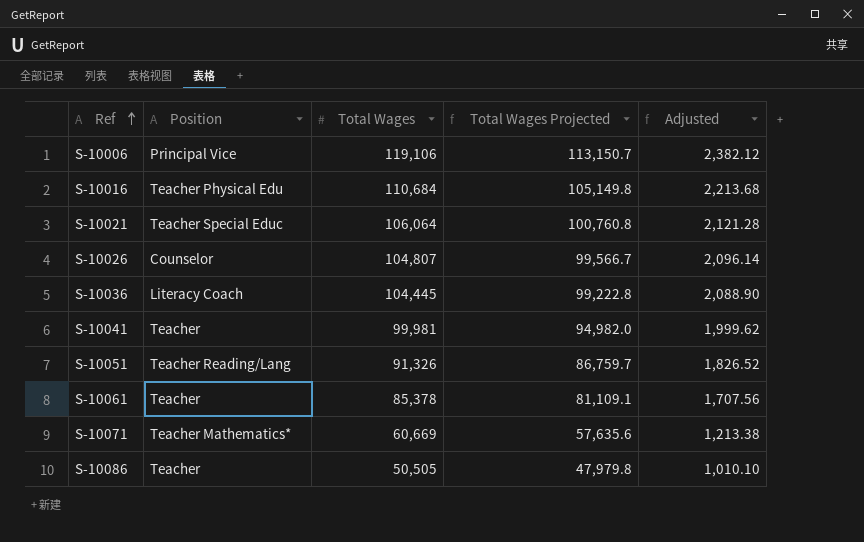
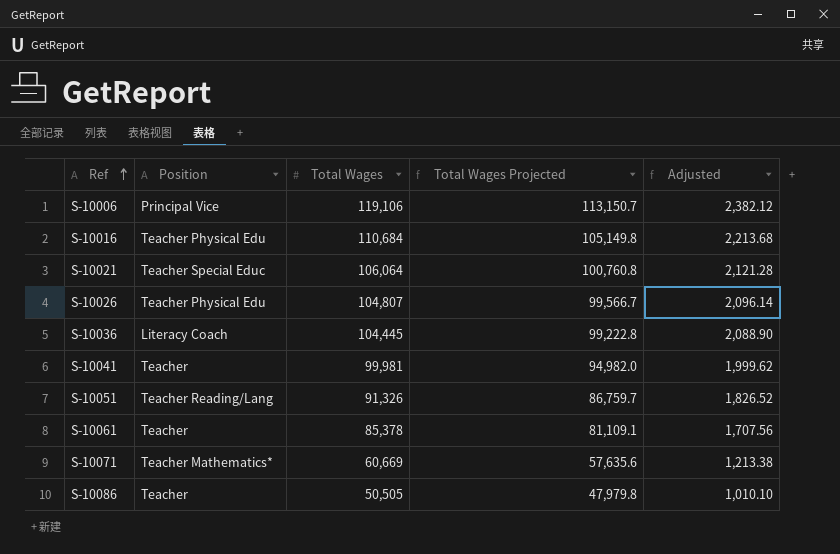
S-10026 | Position: Counselor -> Teacher Physical Edu

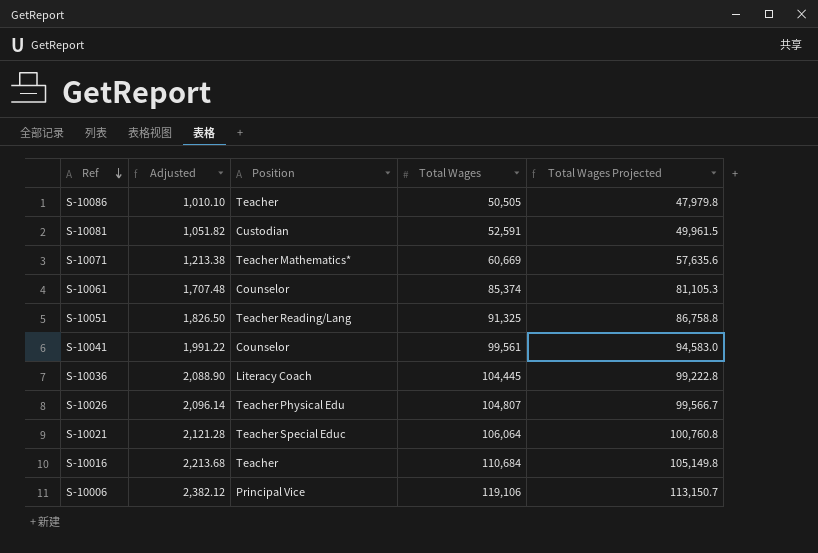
row order: Ref ascending -> Ref descending
column Adjusted | position: 5 -> 2
row S-10081: none -> 1,051.82 | Custodian | 52,591 | 49,961.5
S-10061 | Adjusted: 1,707.56 -> 1,707.48
S-10061 | Position: Teacher -> Counselor
S-10061 | Total Wages: 85,378 -> 85,374
S-10061 | Total Wages Projected: 81,109.1 -> 81,105.3
S-10051 | Adjusted: 1,826.52 -> 1,826.50
S-10051 | Total Wages: 91,326 -> 91,325
S-10051 | Total Wages Projected: 86,759.7 -> 86,758.8
S-10041 | Adjusted: 1,999.62 -> 1,991.22
S-10041 | Position: Teacher -> Counselor
S-10041 | Total Wages: 99,981 -> 99,561
S-10041 | Total Wages Projected: 94,982.0 -> 94,583.0
S-10016 | Position: Teacher Physical Edu -> Teacher

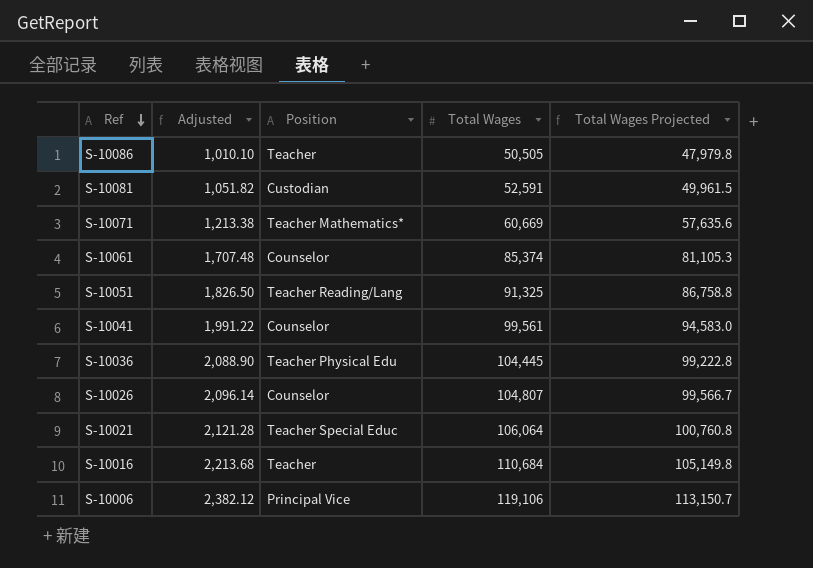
S-10036 | Position: Literacy Coach -> Teacher Physical Edu
S-10026 | Position: Teacher Physical Edu -> Counselor

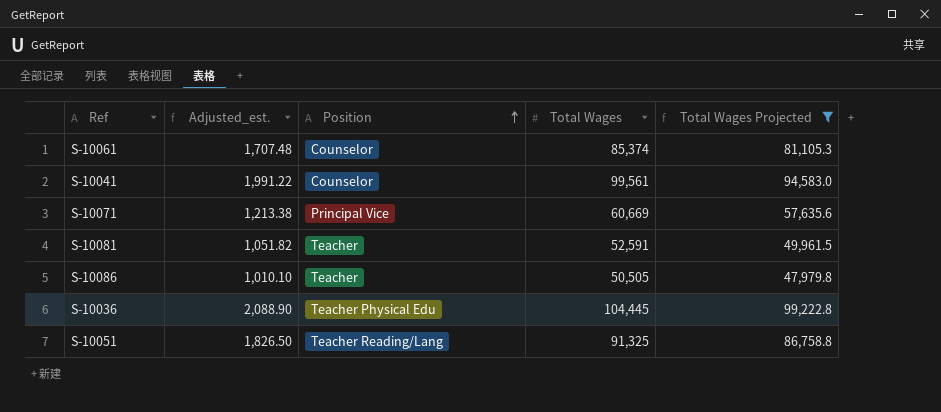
filter: none -> Total Wages Projected <= 99,222.8
row order: Ref descending -> Position ascending
column name: Adjusted -> Adjusted_est.
S-10071 | Position: Teacher Mathematics* -> Principal Vice
S-10081 | Position: Custodian -> Teacher

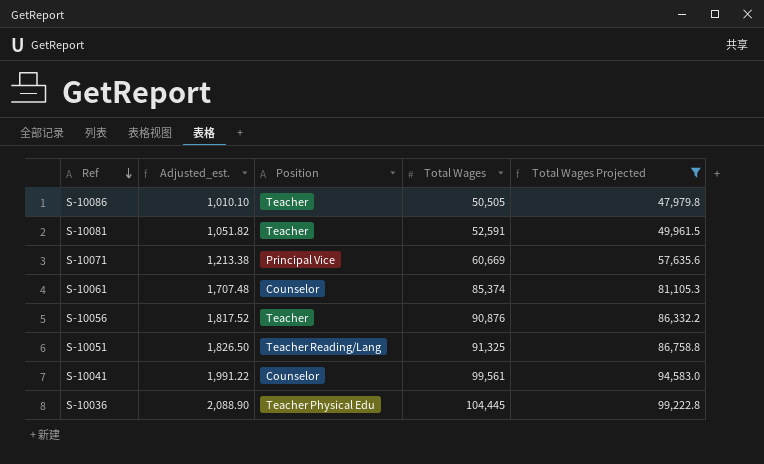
row order: Position ascending -> Ref descending
row S-10056: none -> 1,817.52 | Teacher | 90,876 | 86,332.2

